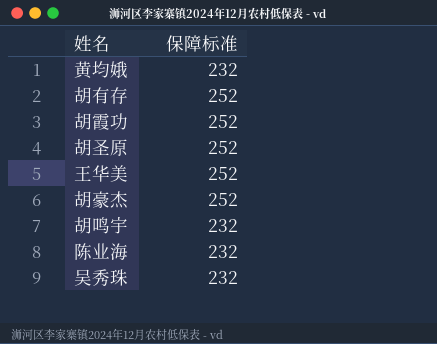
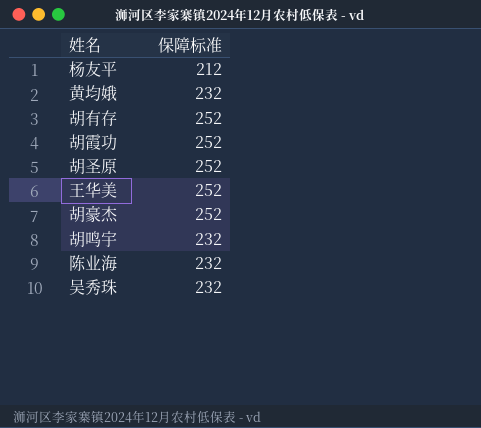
row 杨友平: none -> 212

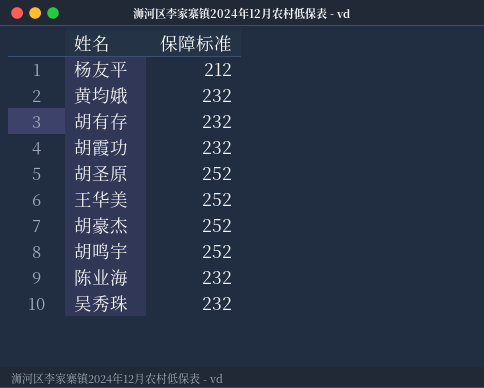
胡有存 | 保障标准: 252 -> 232
胡霞功 | 保障标准: 252 -> 232
胡鸣宇 | 保障标准: 232 -> 252

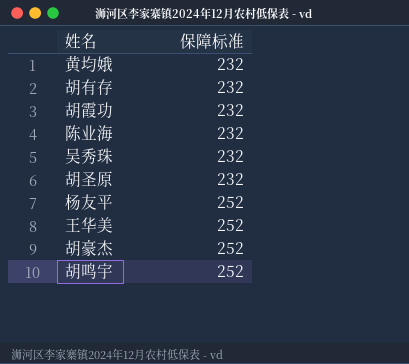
row order: none -> 保障标准 ascending
胡圣原 | 保障标准: 252 -> 232
杨友平 | 保障标准: 212 -> 252

